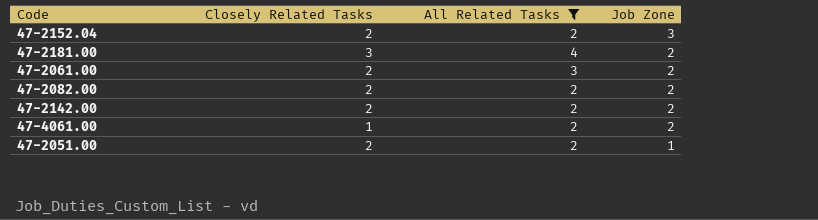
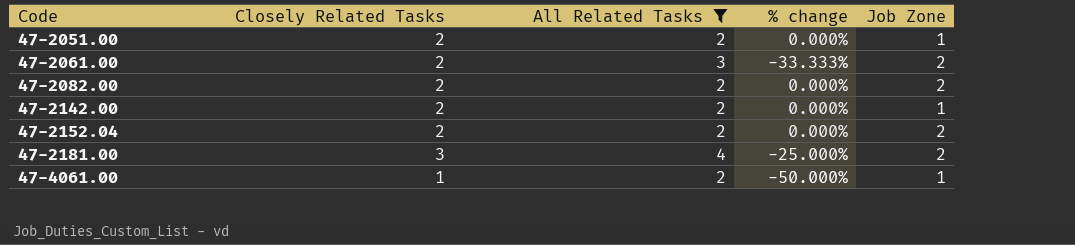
row order: Job Zone descending -> Code ascending
column % change | formula: none -> ([Closely Related Tasks] - [All Related Tasks]) / [All Related Tasks]
47-2142.00 | Job Zone: 2 -> 1
47-2152.04 | Job Zone: 3 -> 2
47-4061.00 | Job Zone: 2 -> 1

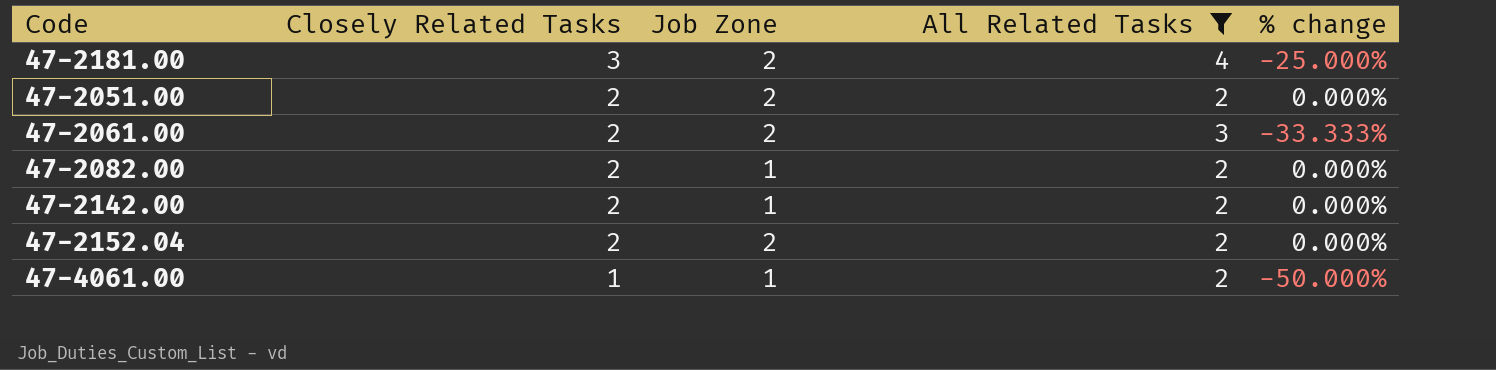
row order: Code ascending -> Closely Related Tasks descending
column Job Zone | position: 5 -> 3
47-2051.00 | Job Zone: 1 -> 2
47-2082.00 | Job Zone: 2 -> 1

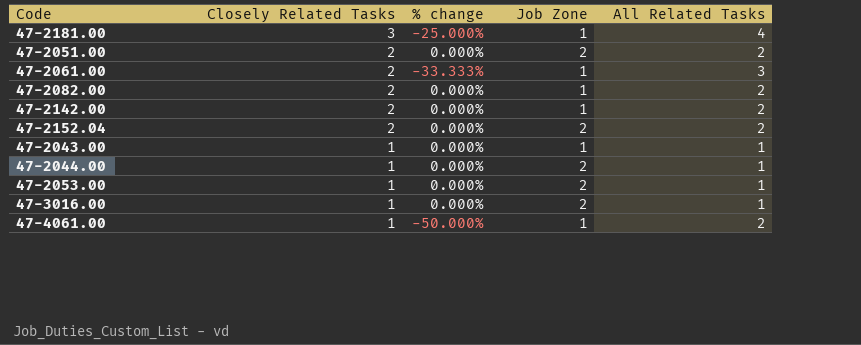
filter: All Related Tasks != 1 -> none
column % change | position: 5 -> 3
47-2181.00 | Job Zone: 2 -> 1
47-2061.00 | Job Zone: 2 -> 1

